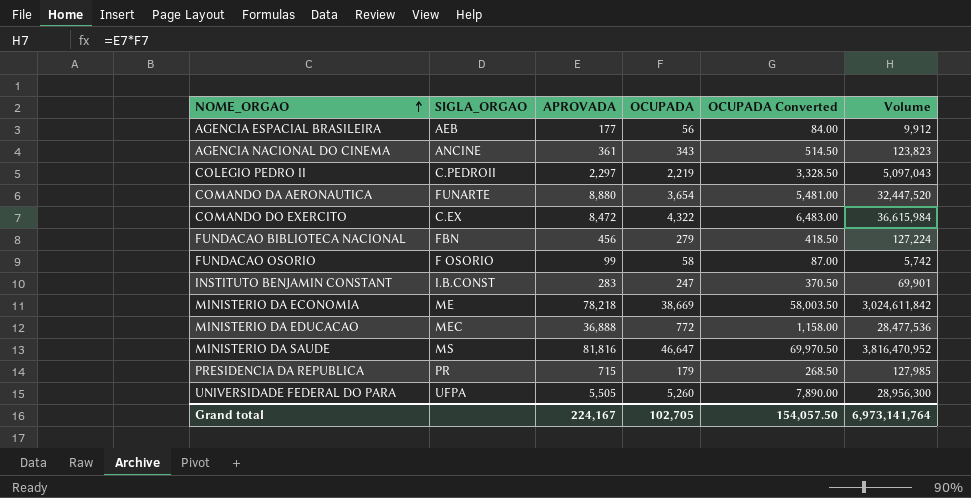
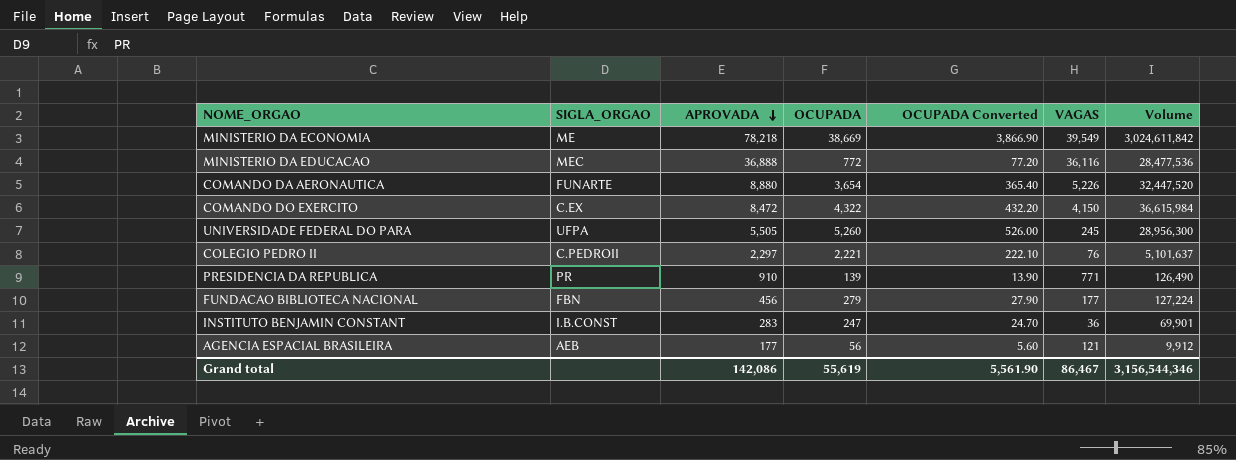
row order: NOME_ORGAO ascending -> APROVADA descending
column OCUPADA Converted | formula: [OCUPADA] * 1.5 -> [OCUPADA] * 0.1
column VAGAS | formula: none -> [APROVADA] - [OCUPADA]
row AGENCIA NACIONAL DO CINEMA: ANCINE | 361 | 343 | 514.50 | 123,823 -> none
row FUNDACAO OSORIO: F OSORIO | 99 | 58 | 87.00 | 5,742 -> none
row MINISTERIO DA SAUDE: MS | 81,816 | 46,647 | 69,970.50 | 3,816,470,952 -> none
COLEGIO PEDRO II | OCUPADA: 2,219 -> 2,221
COLEGIO PEDRO II | Volume: 5,097,043 -> 5,101,637
PRESIDENCIA DA REPUBLICA | APROVADA: 715 -> 910
PRESIDENCIA DA REPUBLICA | OCUPADA: 179 -> 139
PRESIDENCIA DA REPUBLICA | Volume: 127,985 -> 126,490
Grand total | APROVADA: 224,167 -> 142,086
Grand total | OCUPADA: 102,705 -> 55,619
Grand total | OCUPADA Converted: 154,057.50 -> 5,561.90
Grand total | Volume: 6,973,141,764 -> 3,156,544,346

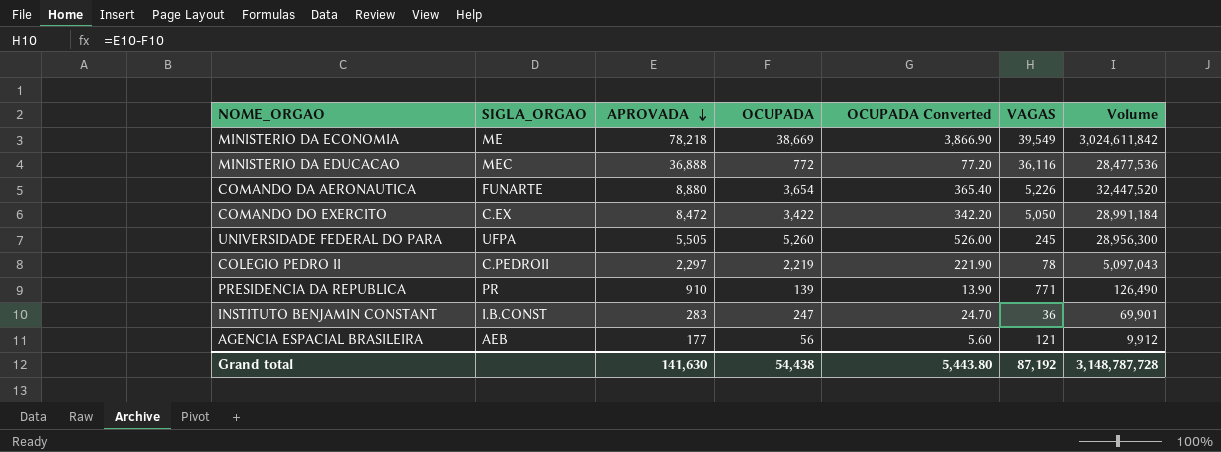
row FUNDACAO BIBLIOTECA NACIONAL: FBN | 456 | 279 | 27.90 | 177 | 127,224 -> none
COMANDO DO EXERCITO | OCUPADA: 4,322 -> 3,422
COMANDO DO EXERCITO | OCUPADA Converted: 432.20 -> 342.20
COMANDO DO EXERCITO | VAGAS: 4,150 -> 5,050
COMANDO DO EXERCITO | Volume: 36,615,984 -> 28,991,184
COLEGIO PEDRO II | OCUPADA: 2,221 -> 2,219
COLEGIO PEDRO II | OCUPADA Converted: 222.10 -> 221.90
COLEGIO PEDRO II | VAGAS: 76 -> 78
COLEGIO PEDRO II | Volume: 5,101,637 -> 5,097,043
Grand total | APROVADA: 142,086 -> 141,630
Grand total | OCUPADA: 55,619 -> 54,438
Grand total | OCUPADA Converted: 5,561.90 -> 5,443.80
Grand total | VAGAS: 86,467 -> 87,192
Grand total | Volume: 3,156,544,346 -> 3,148,787,728

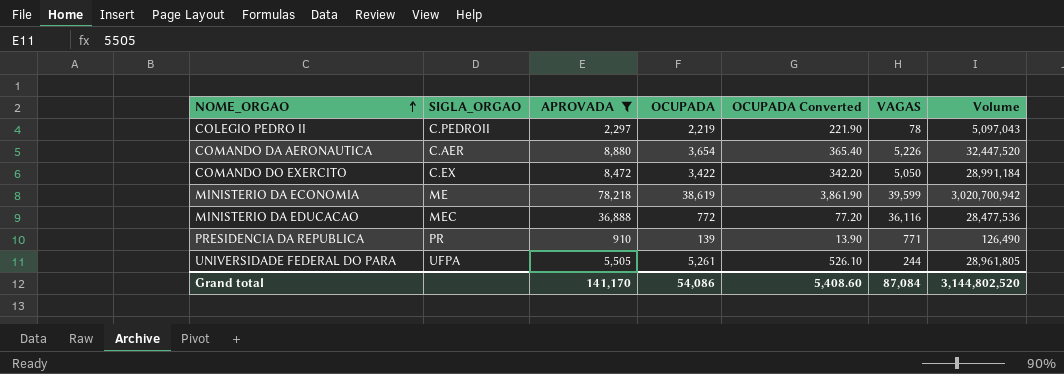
filter: none -> APROVADA >= 910
row order: APROVADA descending -> NOME_ORGAO ascending
COMANDO DA AERONAUTICA | SIGLA_ORGAO: FUNARTE -> C.AER
MINISTERIO DA ECONOMIA | OCUPADA: 38,669 -> 38,619
MINISTERIO DA ECONOMIA | OCUPADA Converted: 3,866.90 -> 3,861.90
MINISTERIO DA ECONOMIA | VAGAS: 39,549 -> 39,599
MINISTERIO DA ECONOMIA | Volume: 3,024,611,842 -> 3,020,700,942
UNIVERSIDADE FEDERAL DO PARA | OCUPADA: 5,260 -> 5,261
UNIVERSIDADE FEDERAL DO PARA | OCUPADA Converted: 526.00 -> 526.10
UNIVERSIDADE FEDERAL DO PARA | VAGAS: 245 -> 244
UNIVERSIDADE FEDERAL DO PARA | Volume: 28,956,300 -> 28,961,805
Grand total | APROVADA: 141,630 -> 141,170
Grand total | OCUPADA: 54,438 -> 54,086
Grand total | OCUPADA Converted: 5,443.80 -> 5,408.60
Grand total | VAGAS: 87,192 -> 87,084
Grand total | Volume: 3,148,787,728 -> 3,144,802,520

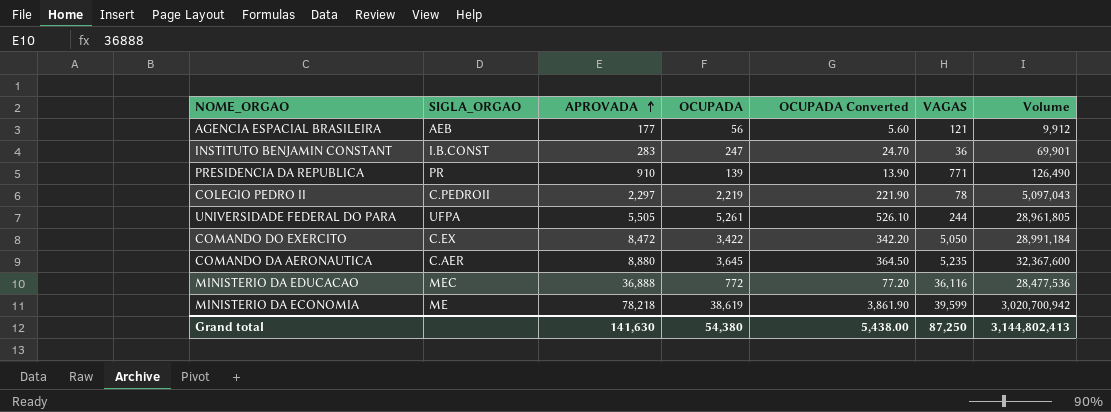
filter: APROVADA >= 910 -> none
row order: NOME_ORGAO ascending -> APROVADA ascending
COMANDO DA AERONAUTICA | OCUPADA: 3,654 -> 3,645
COMANDO DA AERONAUTICA | OCUPADA Converted: 365.40 -> 364.50
COMANDO DA AERONAUTICA | VAGAS: 5,226 -> 5,235
COMANDO DA AERONAUTICA | Volume: 32,447,520 -> 32,367,600
Grand total | APROVADA: 141,170 -> 141,630
Grand total | OCUPADA: 54,086 -> 54,380
Grand total | OCUPADA Converted: 5,408.60 -> 5,438.00
Grand total | VAGAS: 87,084 -> 87,250
Grand total | Volume: 3,144,802,520 -> 3,144,802,413

